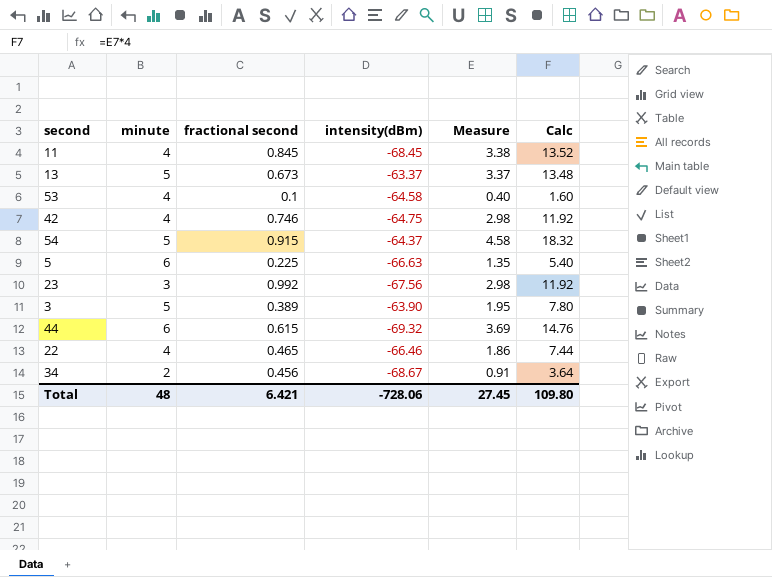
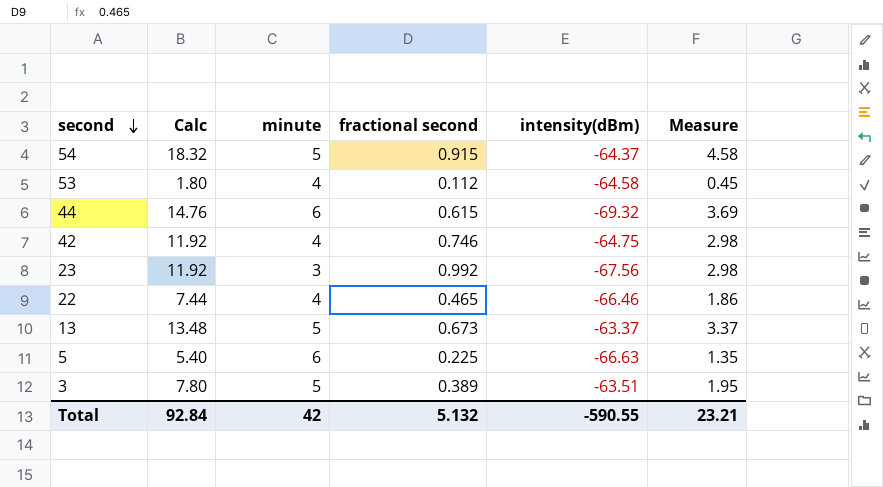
row order: none -> second descending
column Calc | position: 6 -> 2
row 11: 4 | 0.845 | -68.45 | 3.38 | 13.52 -> none
row 34: 2 | 0.456 | -68.67 | 0.91 | 3.64 -> none
53 | Calc: 1.60 -> 1.80
53 | fractional second: 0.1 -> 0.112
53 | Measure: 0.40 -> 0.45
3 | intensity(dBm): -63.90 -> -63.51
Total | Calc: 109.80 -> 92.84
Total | minute: 48 -> 42
Total | fractional second: 6.421 -> 5.132
Total | intensity(dBm): -728.06 -> -590.55
Total | Measure: 27.45 -> 23.21

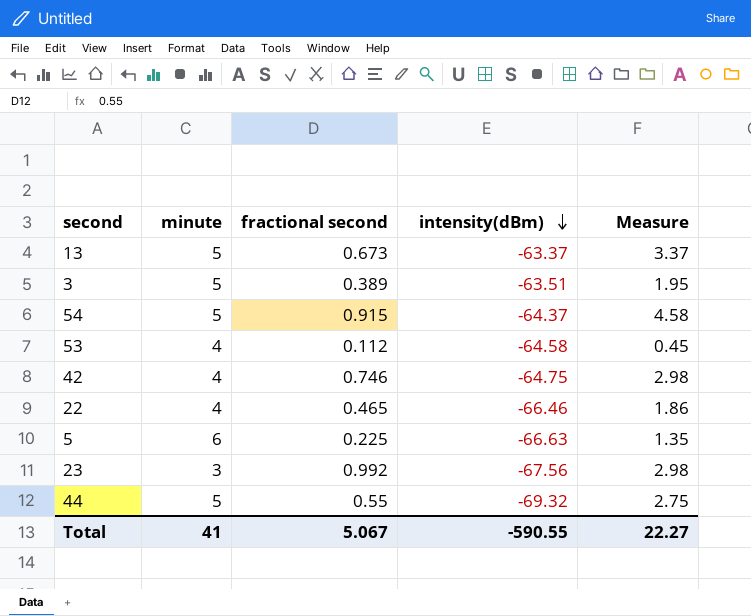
row order: second descending -> intensity(dBm) descending
column Calc | formula: [Measure] * 4 -> none
44 | minute: 6 -> 5
44 | fractional second: 0.615 -> 0.55
44 | Measure: 3.69 -> 2.75
Total | minute: 42 -> 41
Total | fractional second: 5.132 -> 5.067
Total | Measure: 23.21 -> 22.27

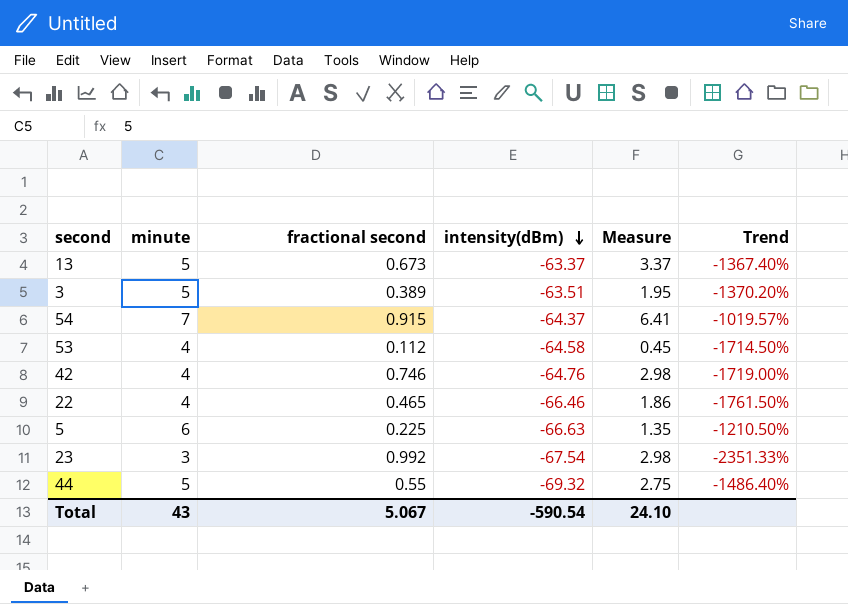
column Trend | formula: none -> ([intensity(dBm)] - [minute]) / [minute]
54 | minute: 5 -> 7
54 | Measure: 4.58 -> 6.41
42 | intensity(dBm): -64.75 -> -64.76
23 | intensity(dBm): -67.56 -> -67.54
Total | minute: 41 -> 43
Total | intensity(dBm): -590.55 -> -590.54
Total | Measure: 22.27 -> 24.10

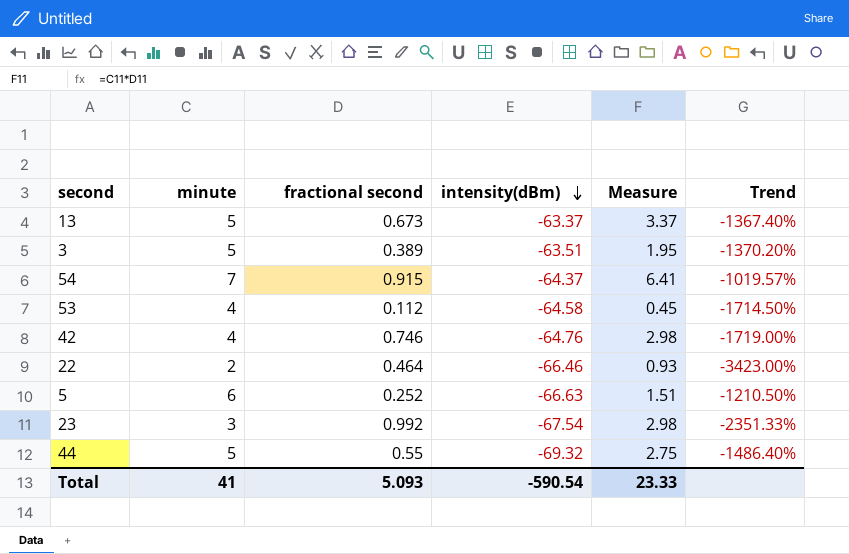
22 | minute: 4 -> 2
22 | fractional second: 0.465 -> 0.464
22 | Measure: 1.86 -> 0.93
22 | Trend: -1761.50% -> -3423.00%
5 | fractional second: 0.225 -> 0.252
5 | Measure: 1.35 -> 1.51
Total | minute: 43 -> 41
Total | fractional second: 5.067 -> 5.093
Total | Measure: 24.10 -> 23.33

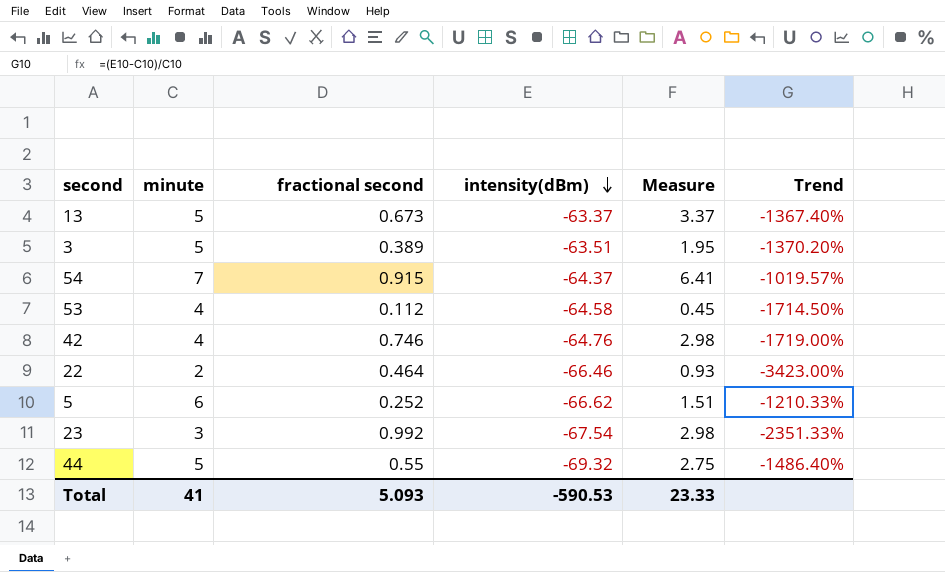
5 | intensity(dBm): -66.63 -> -66.62
5 | Trend: -1210.50% -> -1210.33%
Total | intensity(dBm): -590.54 -> -590.53

